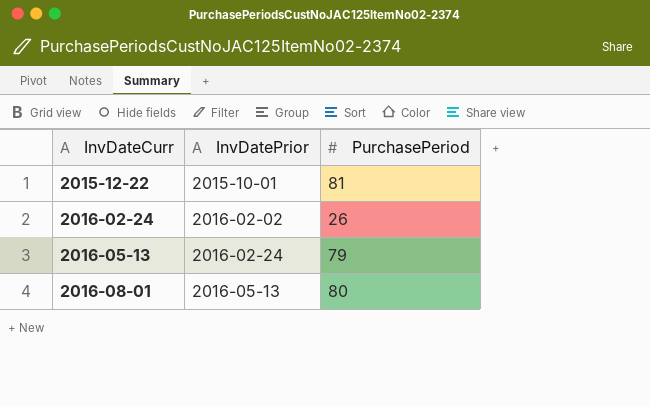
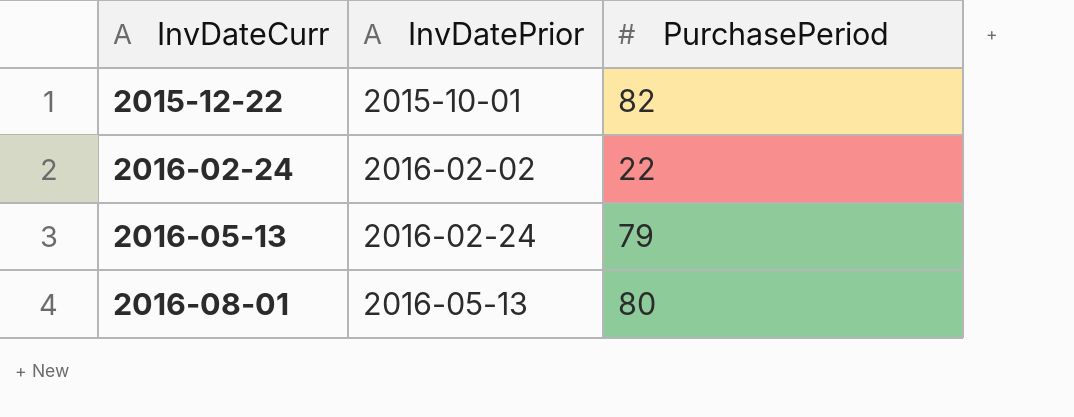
2015-12-22 | PurchasePeriod: 81 -> 82
2016-02-24 | PurchasePeriod: 26 -> 22

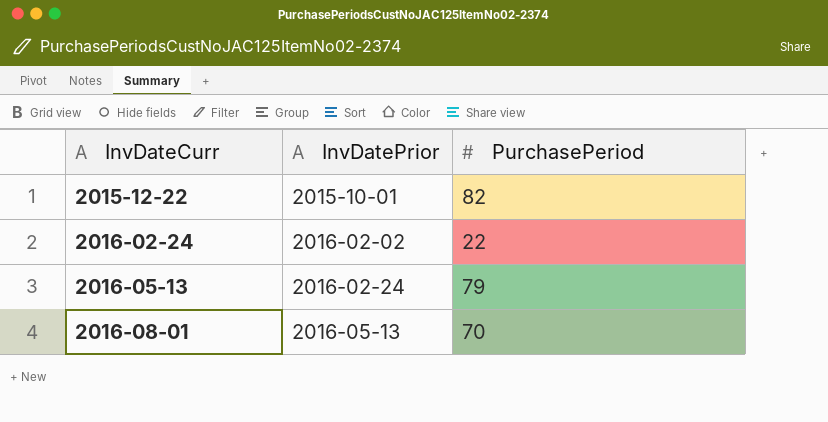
2016-08-01 | PurchasePeriod: 80 -> 70

